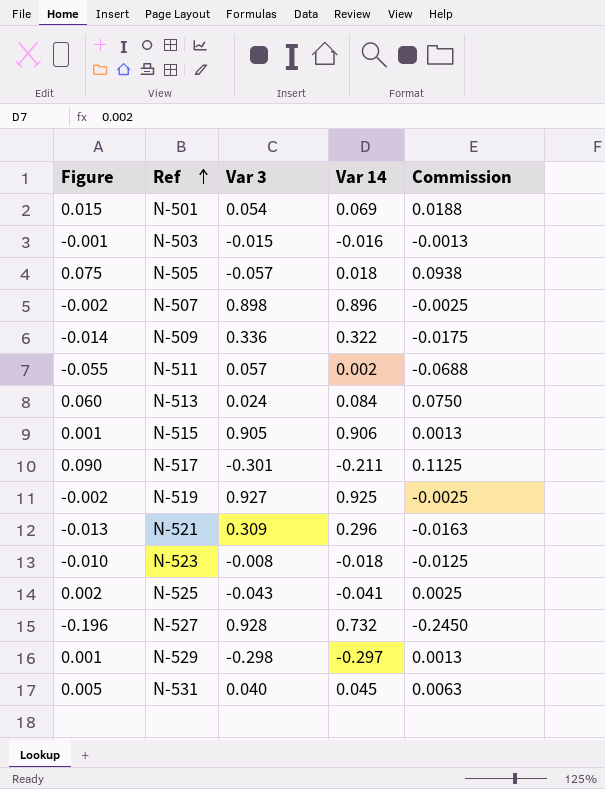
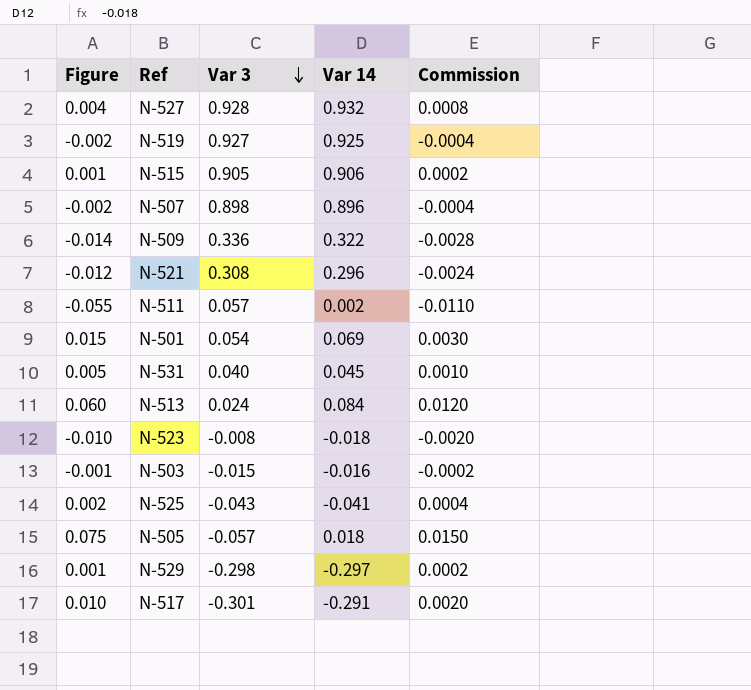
row order: Ref ascending -> Var 3 descending
column Commission | formula: [Figure] * 1.25 -> [Figure] * 0.2
N-527 | Figure: -0.196 -> 0.004
N-527 | Var 14: 0.732 -> 0.932
N-521 | Figure: -0.013 -> -0.012
N-521 | Var 3: 0.309 -> 0.308
N-517 | Figure: 0.090 -> 0.010
N-517 | Var 14: -0.211 -> -0.291

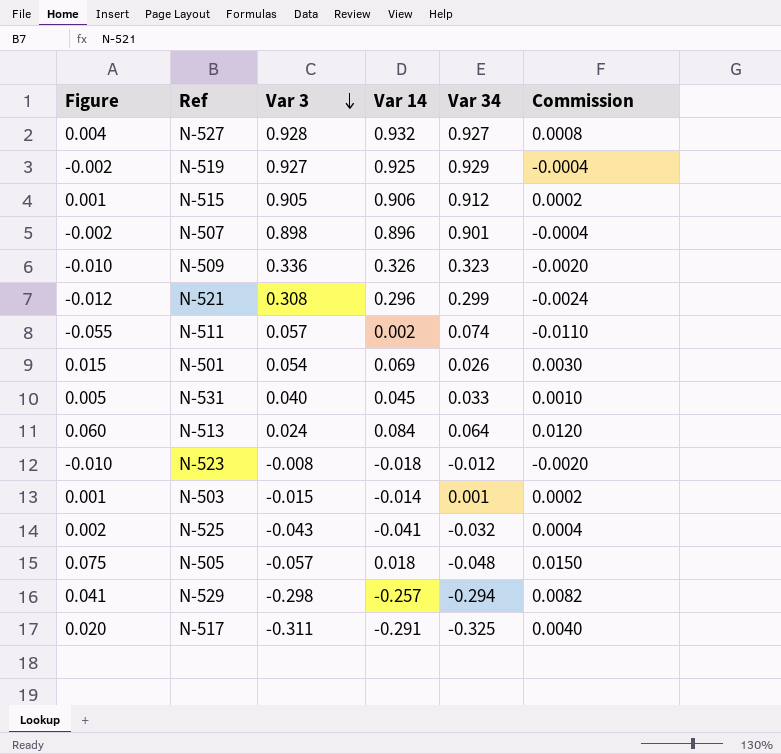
column Var 34 | position: none -> 5
N-509 | Figure: -0.014 -> -0.010
N-509 | Var 14: 0.322 -> 0.326
N-509 | Commission: -0.0028 -> -0.0020
N-503 | Figure: -0.001 -> 0.001
N-503 | Var 14: -0.016 -> -0.014
N-503 | Commission: -0.0002 -> 0.0002
N-529 | Figure: 0.001 -> 0.041
N-529 | Var 14: -0.297 -> -0.257
N-529 | Commission: 0.0002 -> 0.0082
N-517 | Figure: 0.010 -> 0.020
N-517 | Var 3: -0.301 -> -0.311
N-517 | Commission: 0.0020 -> 0.0040

